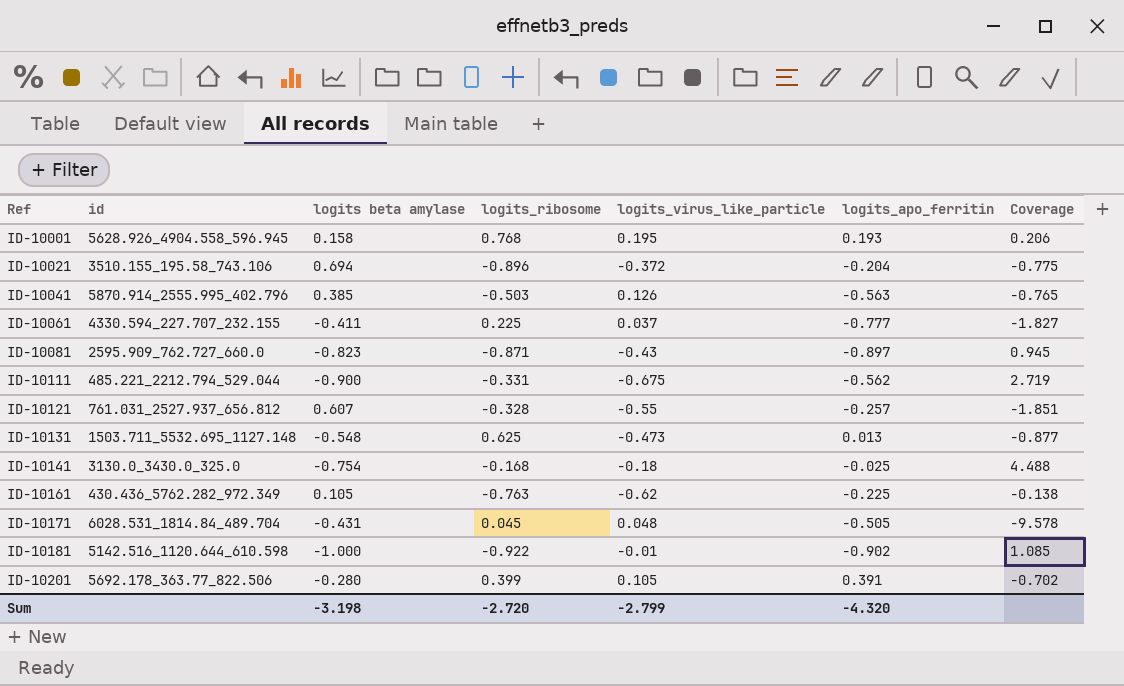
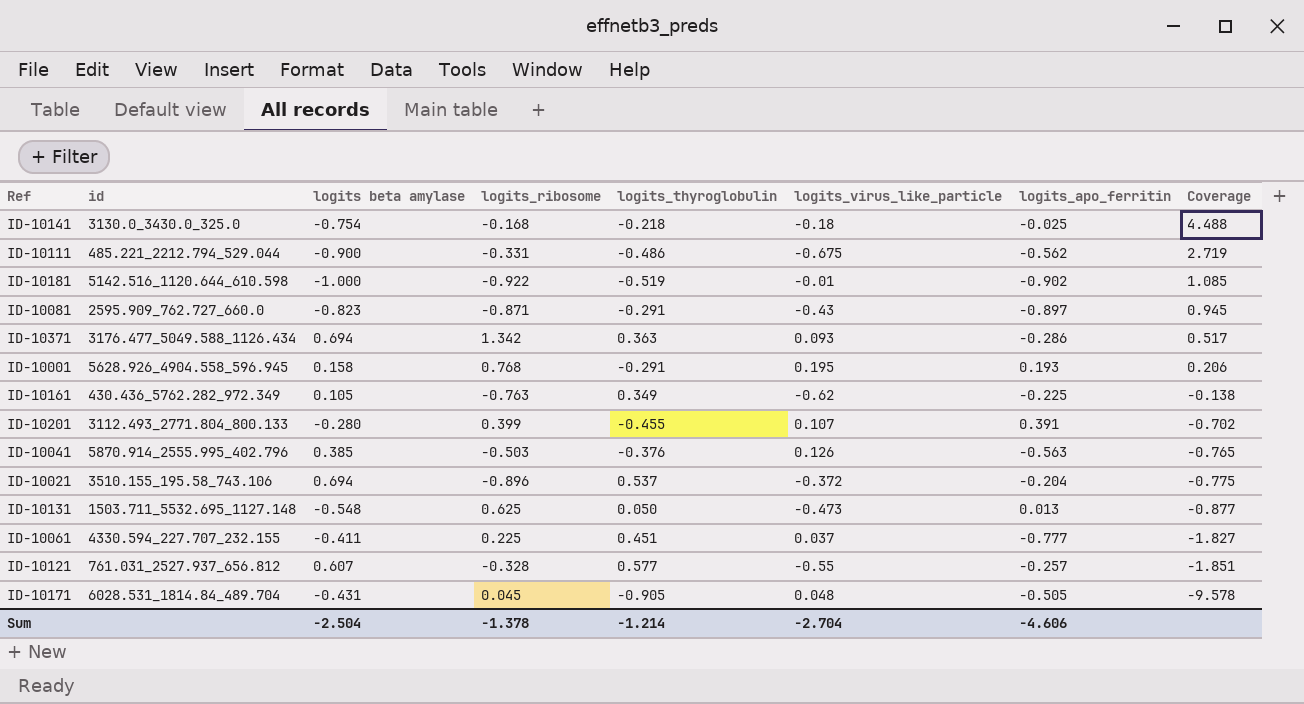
row order: Ref ascending -> Coverage descending
column logits_thyroglobulin | position: none -> 5
row ID-10371: none -> 3176.477_5049.588_1126.434 | 0.694 | 1.342 | 0.363 | 0.093 | -0.286 | 0.517
ID-10201 | id: 5692.178_363.77_822.506 -> 3112.493_2771.804_800.133
ID-10201 | logits_virus_like_particle: 0.105 -> 0.107
Sum | logits beta amylase: -3.198 -> -2.504
Sum | logits_ribosome: -2.720 -> -1.378
Sum | logits_virus_like_particle: -2.799 -> -2.704
Sum | logits_apo_ferritin: -4.320 -> -4.606

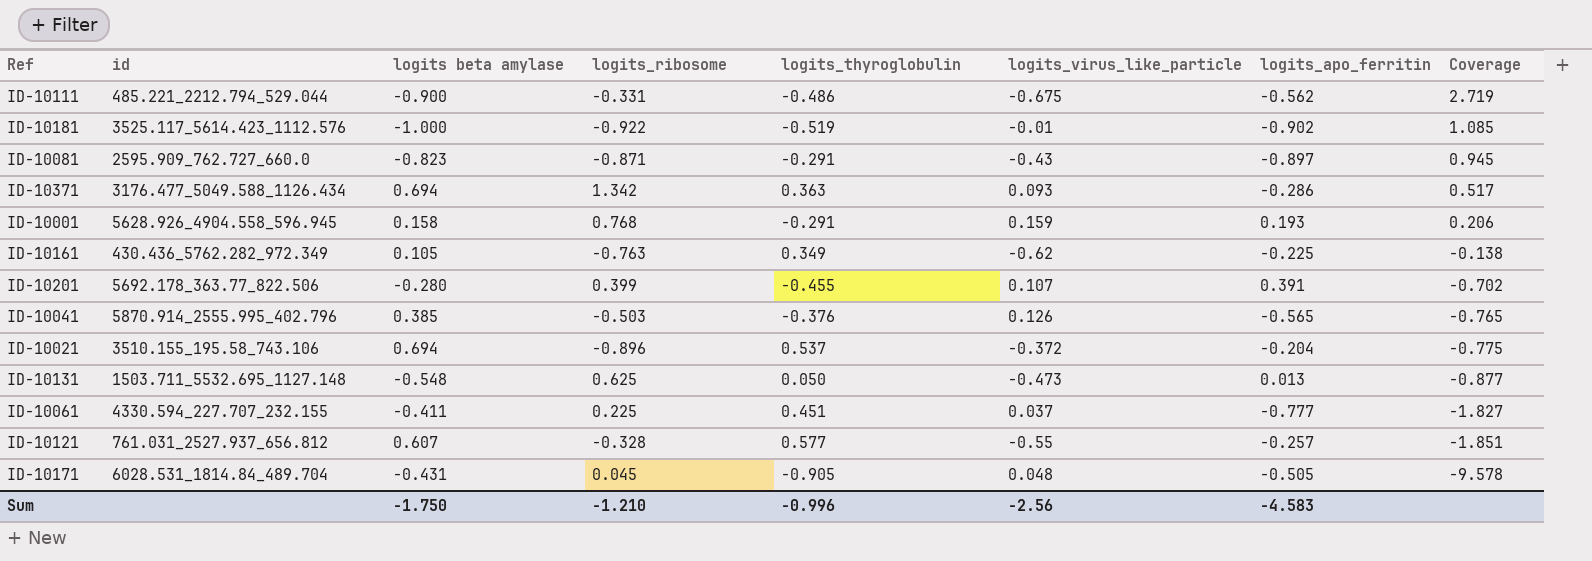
row ID-10141: 3130.0_3430.0_325.0 | -0.754 | -0.168 | -0.218 | -0.18 | -0.025 | 4.488 -> none
ID-10181 | id: 5142.516_1120.644_610.598 -> 3525.117_5614.423_1112.576
ID-10001 | logits_virus_like_particle: 0.195 -> 0.159
ID-10201 | id: 3112.493_2771.804_800.133 -> 5692.178_363.77_822.506
ID-10041 | logits_apo_ferritin: -0.563 -> -0.565
Sum | logits beta amylase: -2.504 -> -1.750
Sum | logits_ribosome: -1.378 -> -1.210
Sum | logits_thyroglobulin: -1.214 -> -0.996
Sum | logits_virus_like_particle: -2.704 -> -2.56
Sum | logits_apo_ferritin: -4.606 -> -4.583

